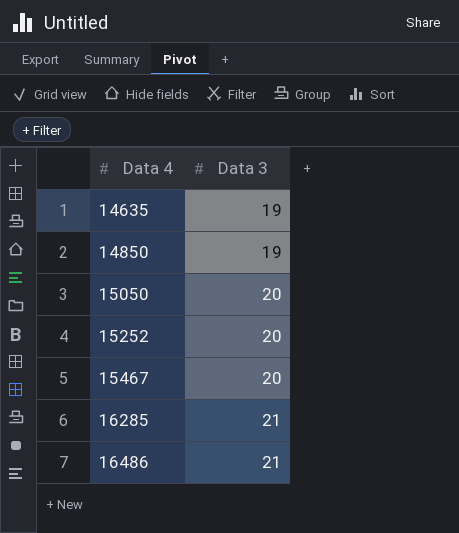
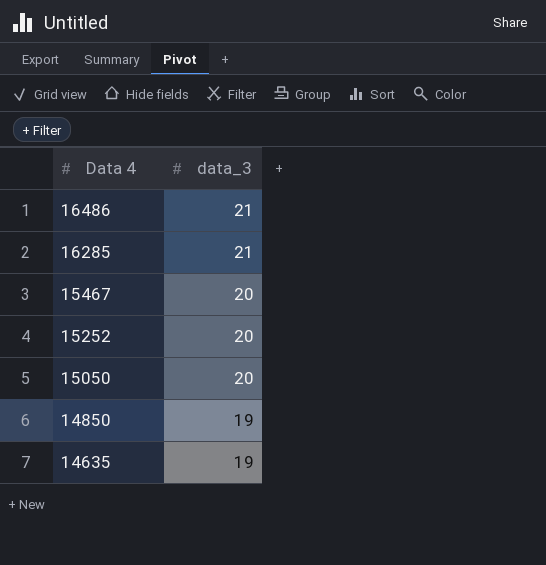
row order: Data 4 ascending -> Data 4 descending
column name: Data 3 -> data_3

